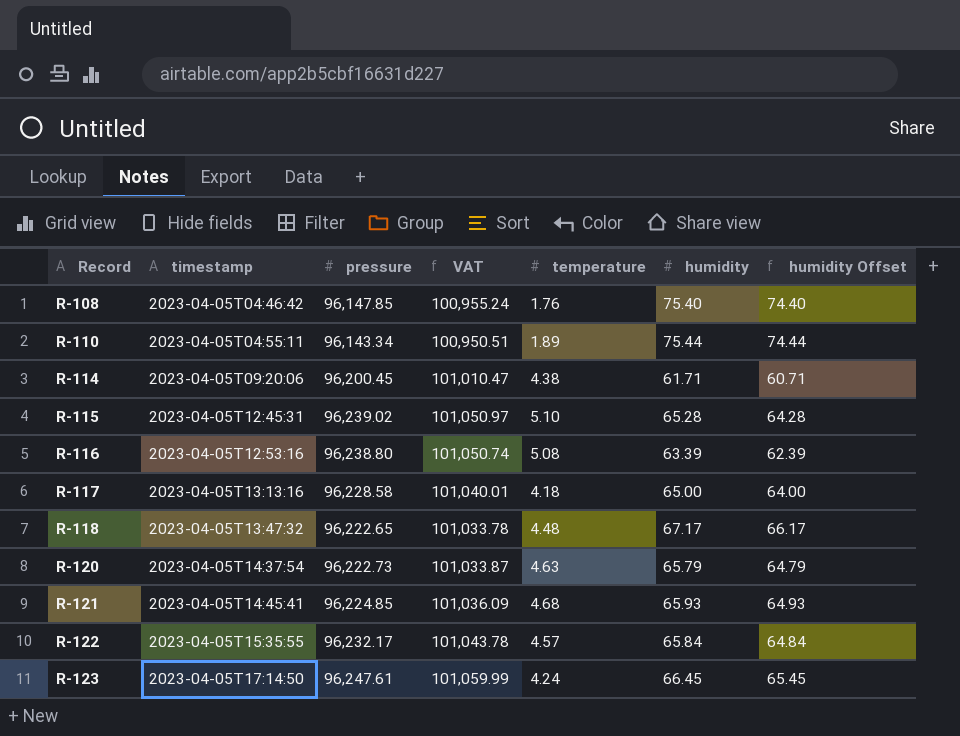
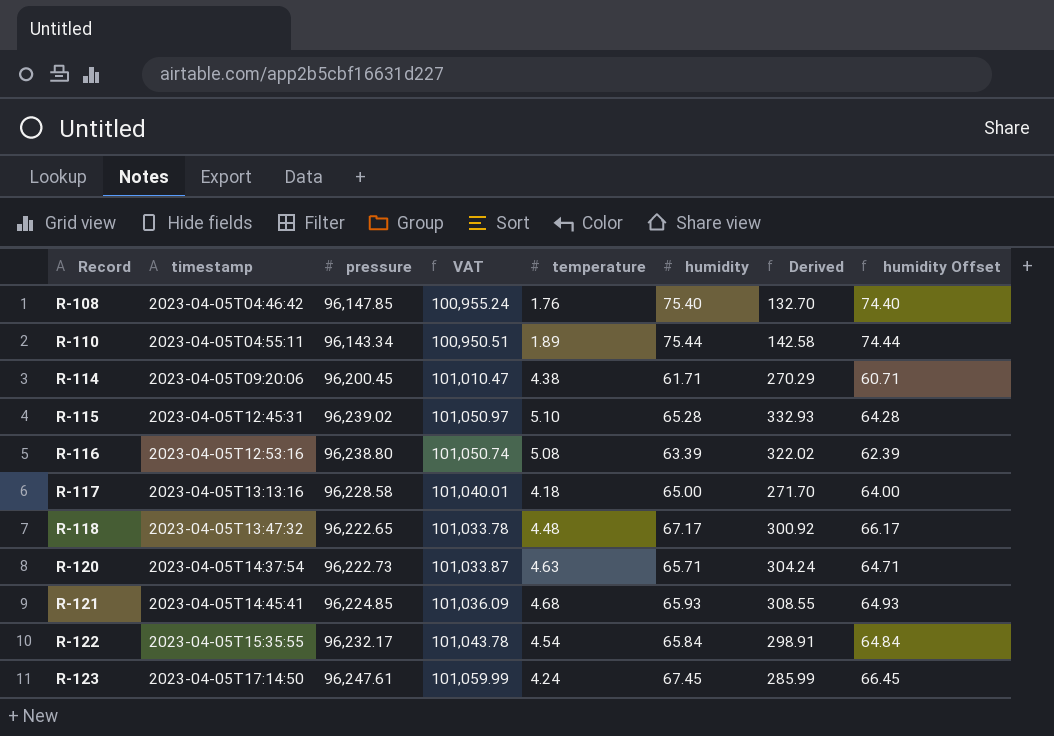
column Derived | formula: none -> [temperature] * [humidity]
R-120 | humidity: 65.79 -> 65.71
R-120 | humidity Offset: 64.79 -> 64.71
R-122 | temperature: 4.57 -> 4.54
R-123 | humidity: 66.45 -> 67.45
R-123 | humidity Offset: 65.45 -> 66.45

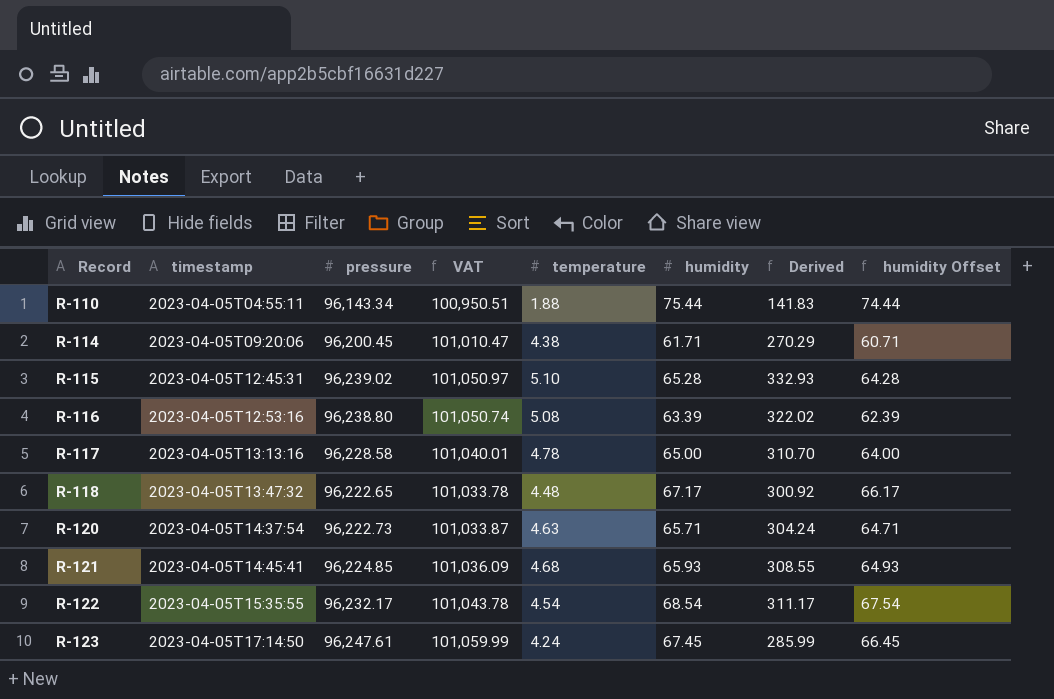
row R-108: 2023-04-05T04:46:42 | 96,147.85 | 100,955.24 | 1.76 | 75.40 | 132.70 | 74.40 -> none
R-110 | temperature: 1.89 -> 1.88
R-110 | Derived: 142.58 -> 141.83
R-117 | temperature: 4.18 -> 4.78
R-117 | Derived: 271.70 -> 310.70
R-122 | humidity: 65.84 -> 68.54
R-122 | Derived: 298.91 -> 311.17
R-122 | humidity Offset: 64.84 -> 67.54

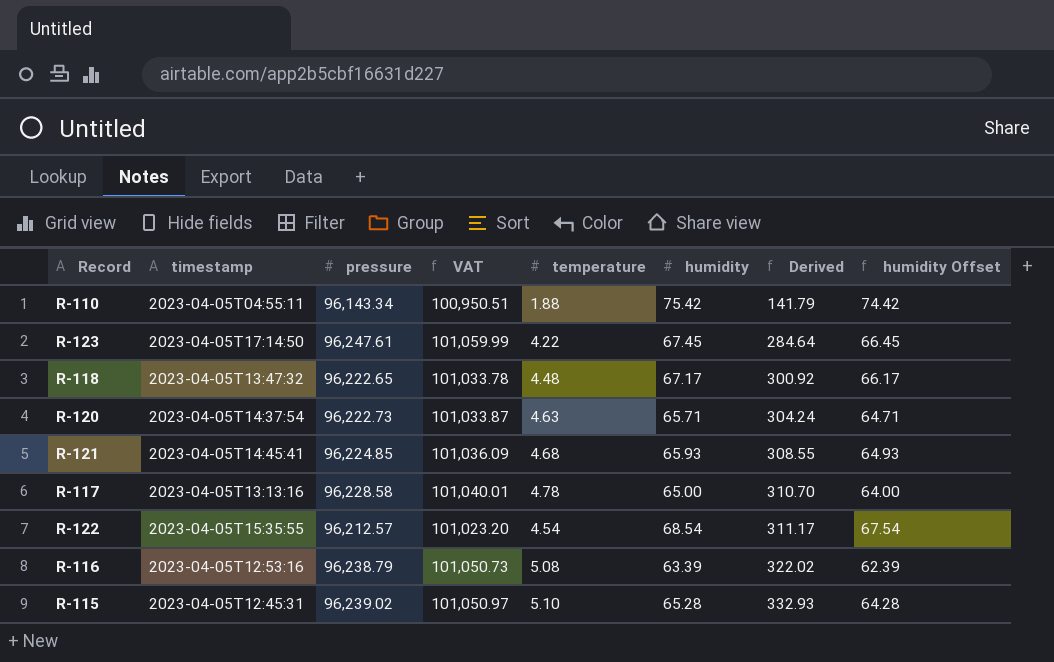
row order: Record ascending -> Derived ascending
row R-114: 2023-04-05T09:20:06 | 96,200.45 | 101,010.47 | 4.38 | 61.71 | 270.29 | 60.71 -> none
R-110 | humidity: 75.44 -> 75.42
R-110 | Derived: 141.83 -> 141.79
R-110 | humidity Offset: 74.44 -> 74.42
R-123 | temperature: 4.24 -> 4.22
R-123 | Derived: 285.99 -> 284.64
R-122 | pressure: 96,232.17 -> 96,212.57
R-122 | VAT: 101,043.78 -> 101,023.20
R-116 | pressure: 96,238.80 -> 96,238.79
R-116 | VAT: 101,050.74 -> 101,050.73

